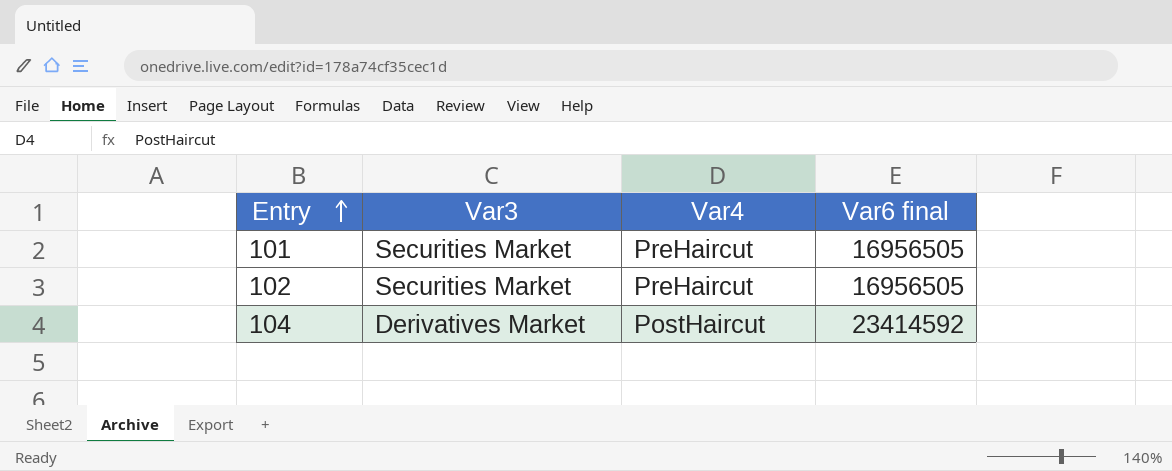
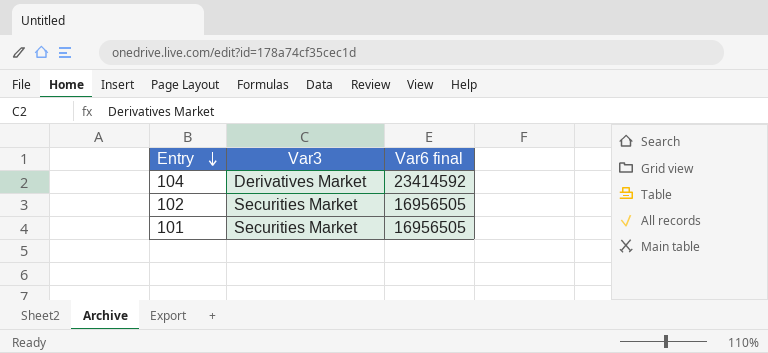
row order: Entry ascending -> Entry descending
column Var4 | position: 3 -> none

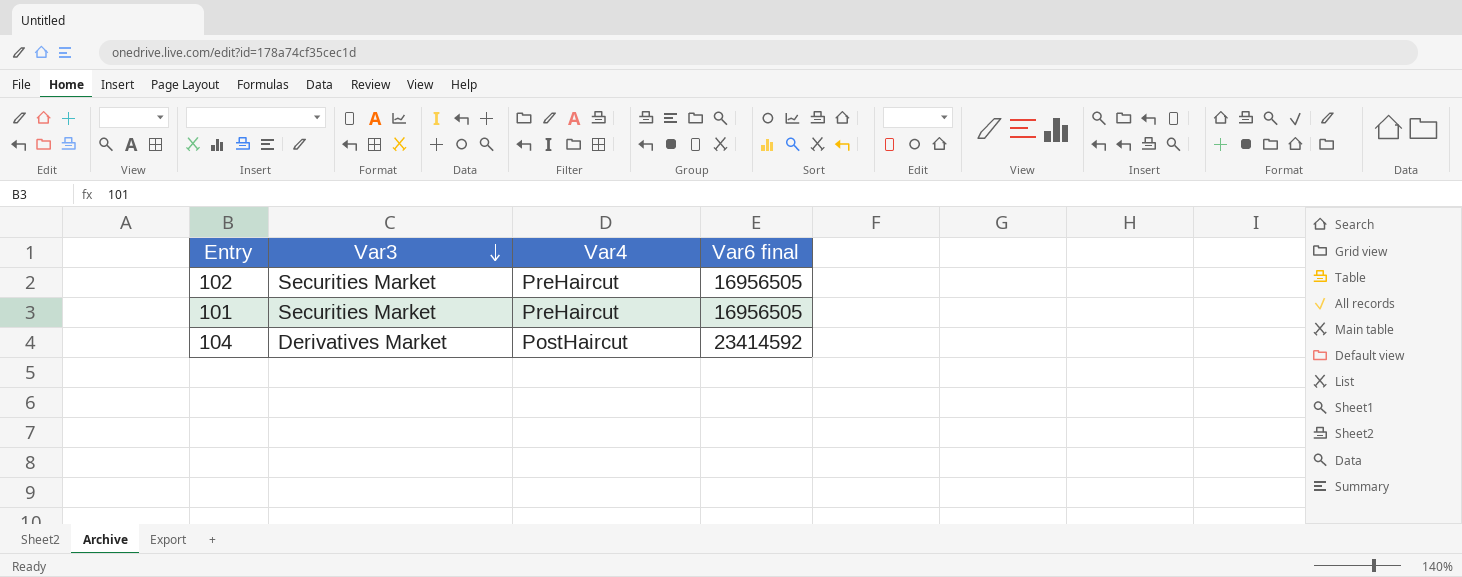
row order: Entry descending -> Var3 descending
column Var4 | position: none -> 3

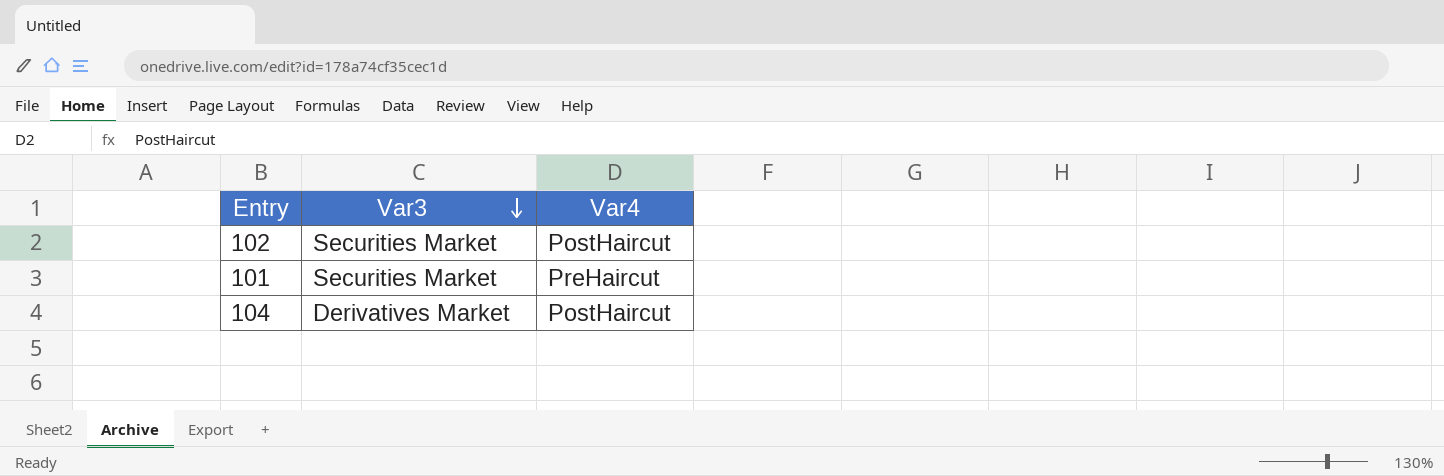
column Var6 final | position: 4 -> none
102 | Var4: PreHaircut -> PostHaircut

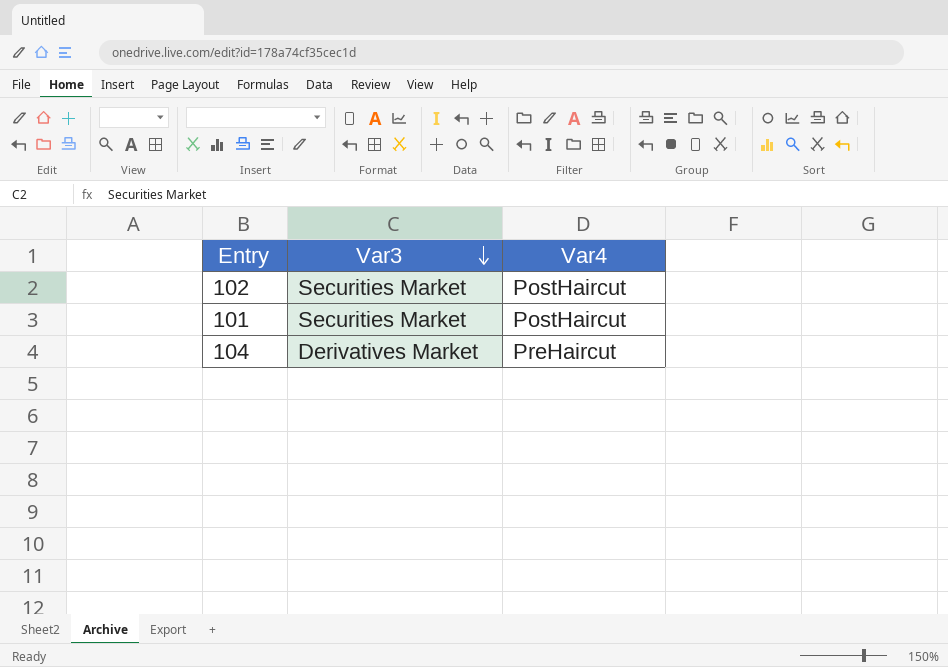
101 | Var4: PreHaircut -> PostHaircut
104 | Var4: PostHaircut -> PreHaircut

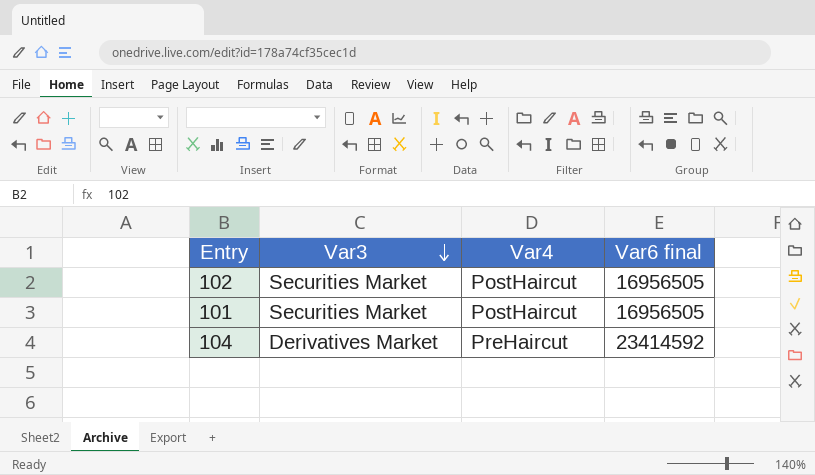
column Var6 final | position: none -> 4

